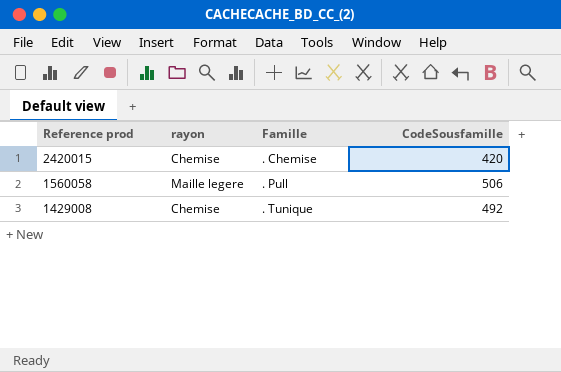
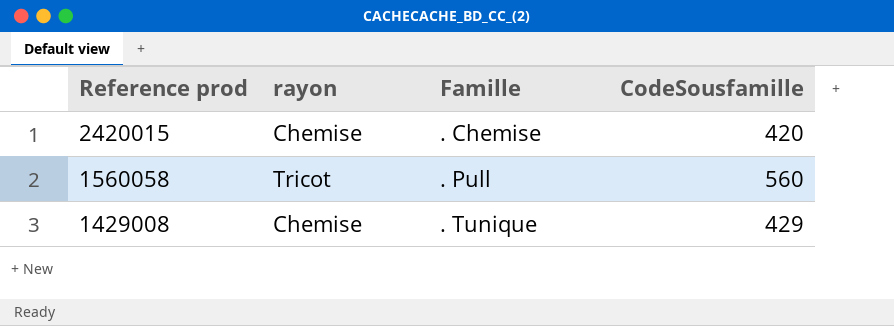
1560058 | rayon: Maille legere -> Tricot
1560058 | CodeSousfamille: 506 -> 560
1429008 | CodeSousfamille: 492 -> 429

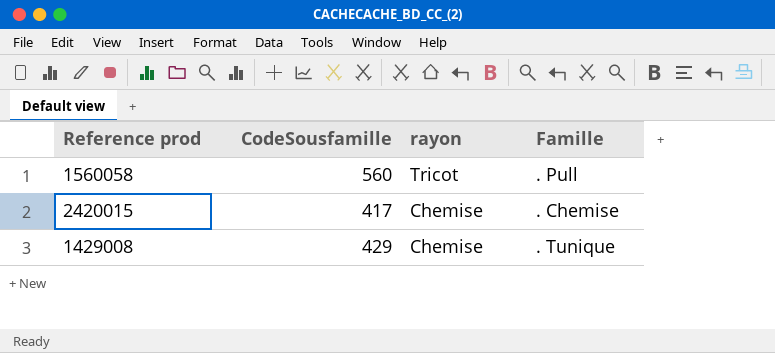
row order: Reference prod descending -> rayon descending
column CodeSousfamille | position: 4 -> 2
2420015 | CodeSousfamille: 420 -> 417

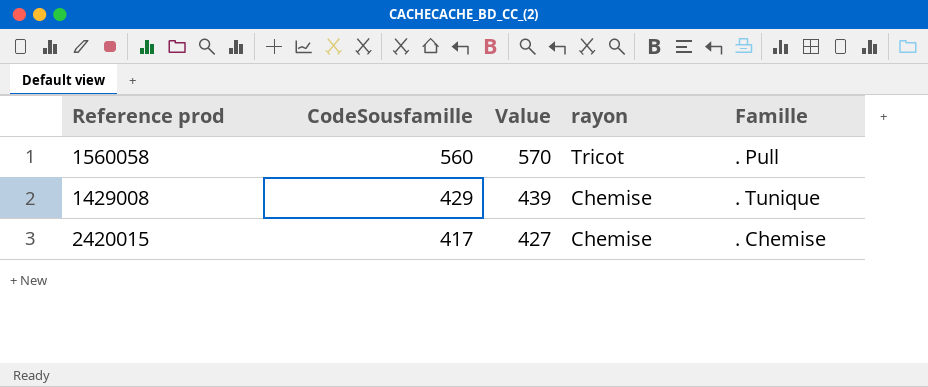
row order: rayon descending -> CodeSousfamille descending
column Value | formula: none -> [CodeSousfamille] + 10

